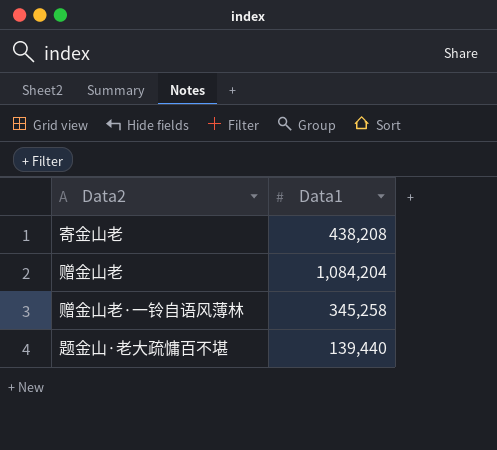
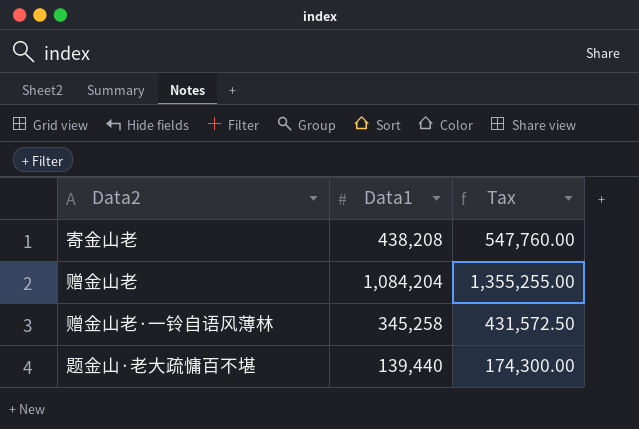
column Tax | formula: none -> [Data1] * 1.25

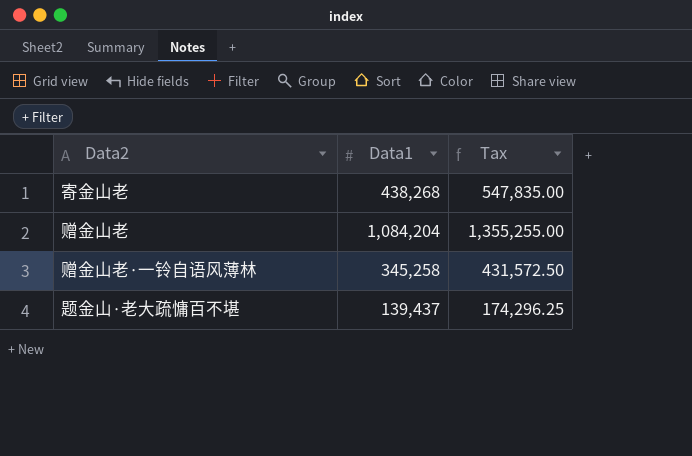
寄金山老 | Data1: 438,208 -> 438,268
寄金山老 | Tax: 547,760.00 -> 547,835.00
题金山·老大疏慵百不堪 | Data1: 139,440 -> 139,437
题金山·老大疏慵百不堪 | Tax: 174,300.00 -> 174,296.25

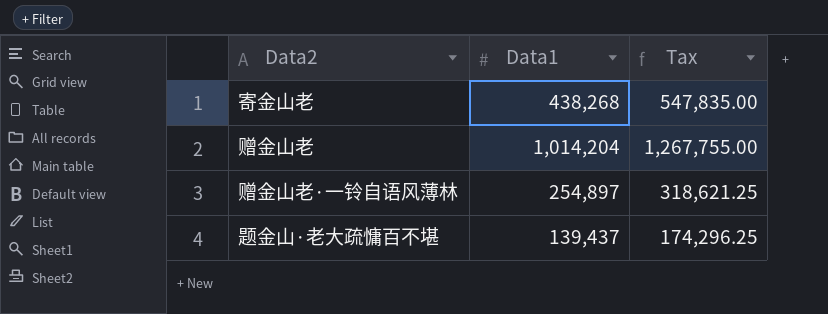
赠金山老 | Data1: 1,084,204 -> 1,014,204
赠金山老 | Tax: 1,355,255.00 -> 1,267,755.00
赠金山老·一铃自语风薄林 | Data1: 345,258 -> 254,897
赠金山老·一铃自语风薄林 | Tax: 431,572.50 -> 318,621.25

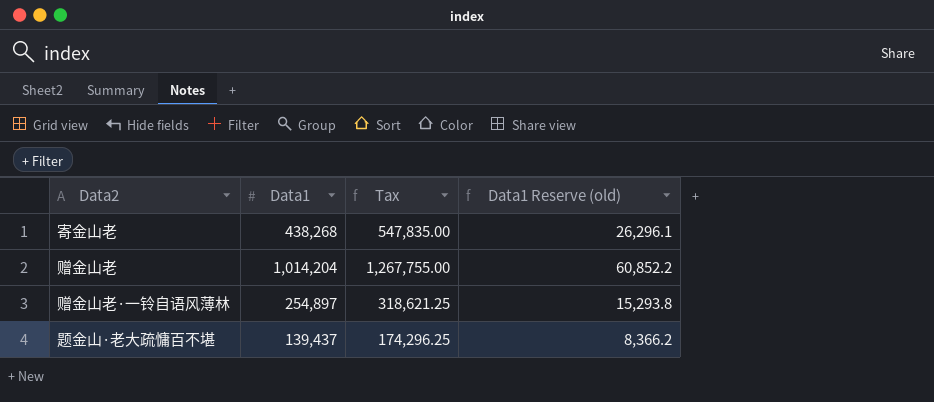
column Data1 Reserve (old) | formula: none -> [Data1] * 0.06

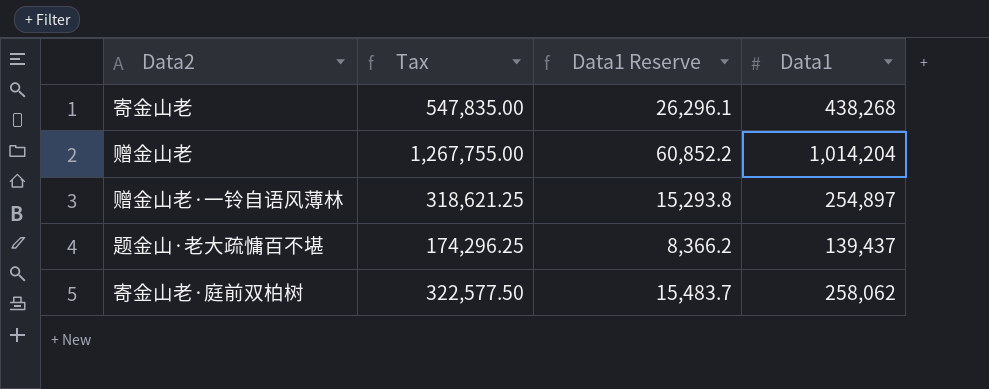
column name: Data1 Reserve (old) -> Data1 Reserve
column Data1 | position: 2 -> 4
row 寄金山老·庭前双柏树: none -> 322,577.50 | 15,483.7 | 258,062

